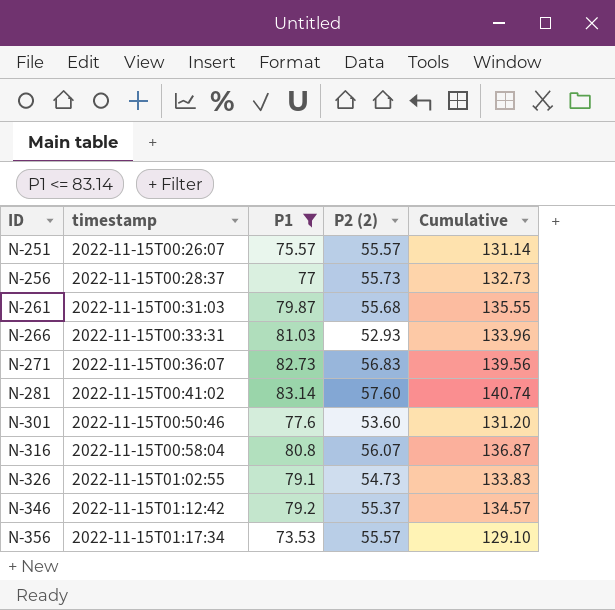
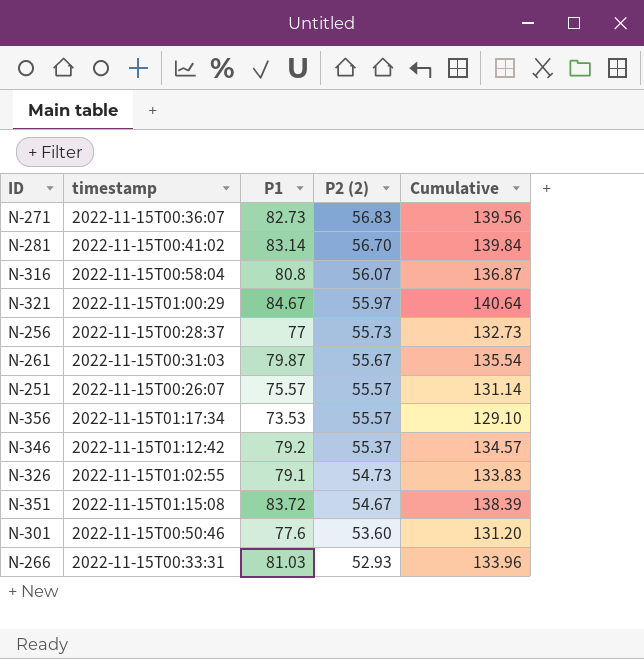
filter: P1 <= 83.14 -> none
row order: ID ascending -> P2 (2) descending
N-281 | P2 (2): 57.60 -> 56.70
N-281 | Cumulative: 140.74 -> 139.84
N-261 | P2 (2): 55.68 -> 55.67
N-261 | Cumulative: 135.55 -> 135.54

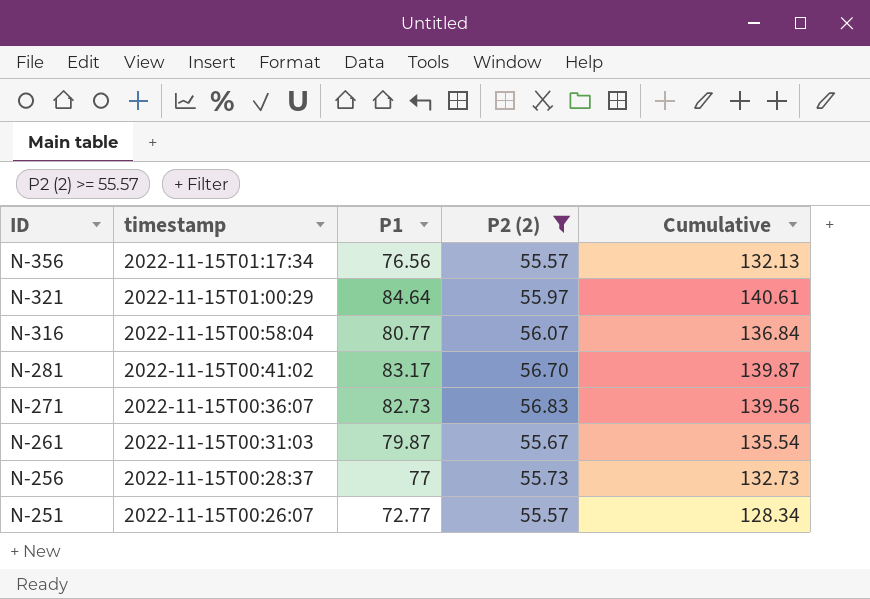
filter: none -> P2 (2) >= 55.57
row order: P2 (2) descending -> ID descending
N-356 | P1: 73.53 -> 76.56
N-356 | Cumulative: 129.10 -> 132.13
N-321 | P1: 84.67 -> 84.64
N-321 | Cumulative: 140.64 -> 140.61
N-316 | P1: 80.8 -> 80.77
N-316 | Cumulative: 136.87 -> 136.84
N-281 | P1: 83.14 -> 83.17
N-281 | Cumulative: 139.84 -> 139.87
N-251 | P1: 75.57 -> 72.77
N-251 | Cumulative: 131.14 -> 128.34

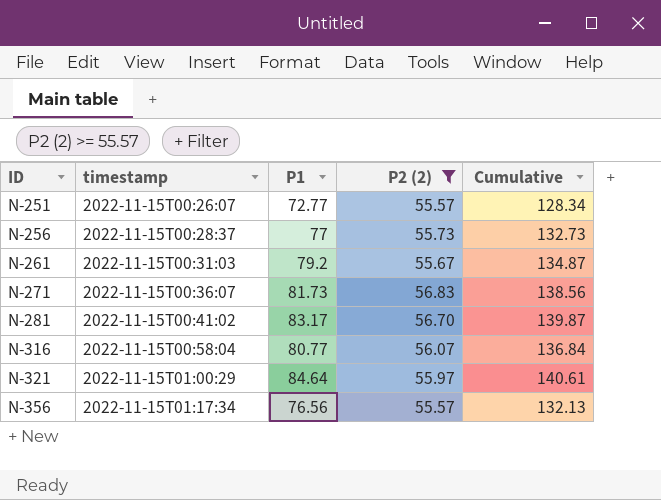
row order: ID descending -> ID ascending
N-261 | P1: 79.87 -> 79.2
N-261 | Cumulative: 135.54 -> 134.87
N-271 | P1: 82.73 -> 81.73
N-271 | Cumulative: 139.56 -> 138.56

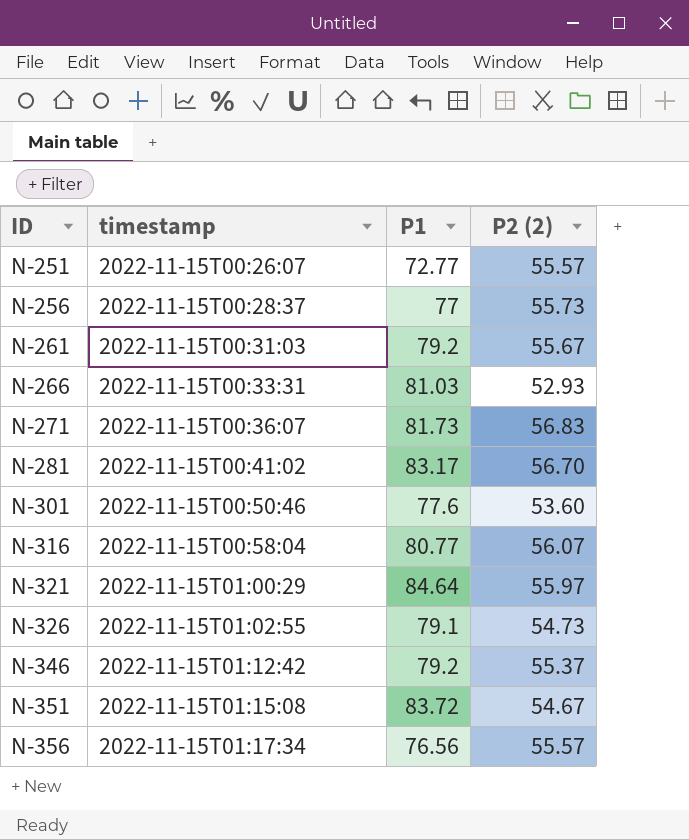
filter: P2 (2) >= 55.57 -> none
column Cumulative | formula: [P1] + [P2 (2)] -> none

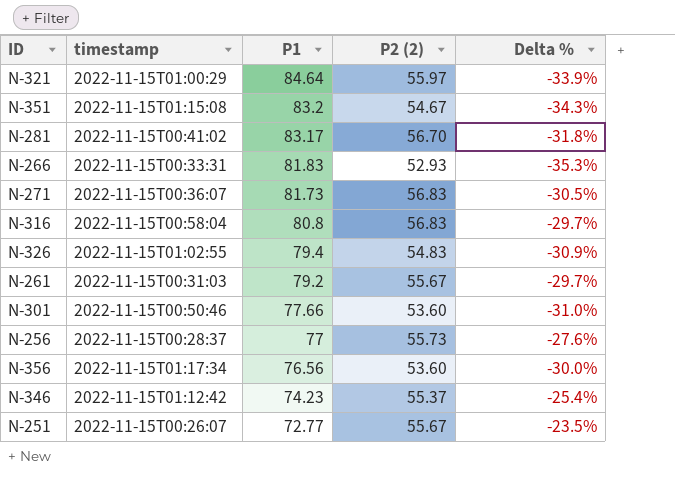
row order: ID ascending -> P1 descending
column Delta % | formula: none -> ([P2 (2)] - [P1]) / [P1]
N-351 | P1: 83.72 -> 83.2
N-266 | P1: 81.03 -> 81.83
N-316 | P1: 80.77 -> 80.8
N-316 | P2 (2): 56.07 -> 56.83
N-326 | P1: 79.1 -> 79.4
N-326 | P2 (2): 54.73 -> 54.83
N-301 | P1: 77.6 -> 77.66
N-356 | P2 (2): 55.57 -> 53.60
N-346 | P1: 79.2 -> 74.23
N-251 | P2 (2): 55.57 -> 55.67

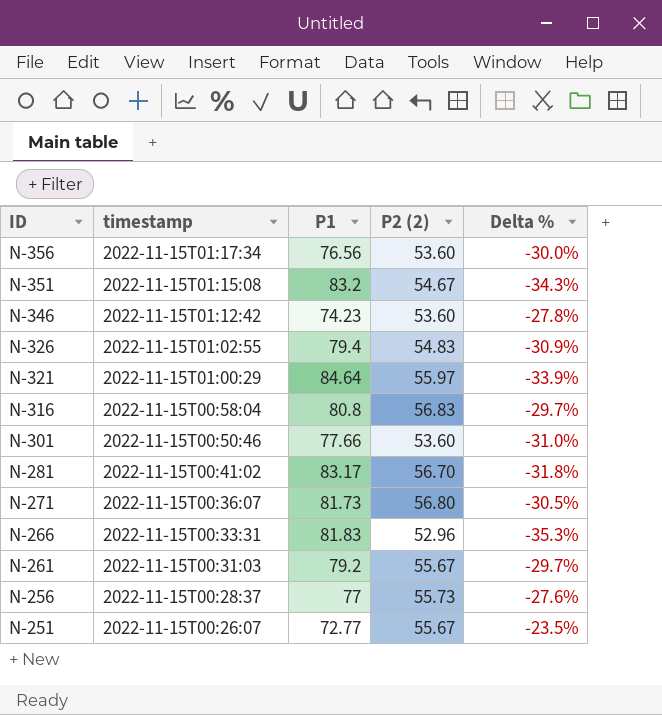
row order: P1 descending -> ID descending
N-346 | P2 (2): 55.37 -> 53.60
N-346 | Delta %: -25.4% -> -27.8%
N-271 | P2 (2): 56.83 -> 56.80
N-266 | P2 (2): 52.93 -> 52.96

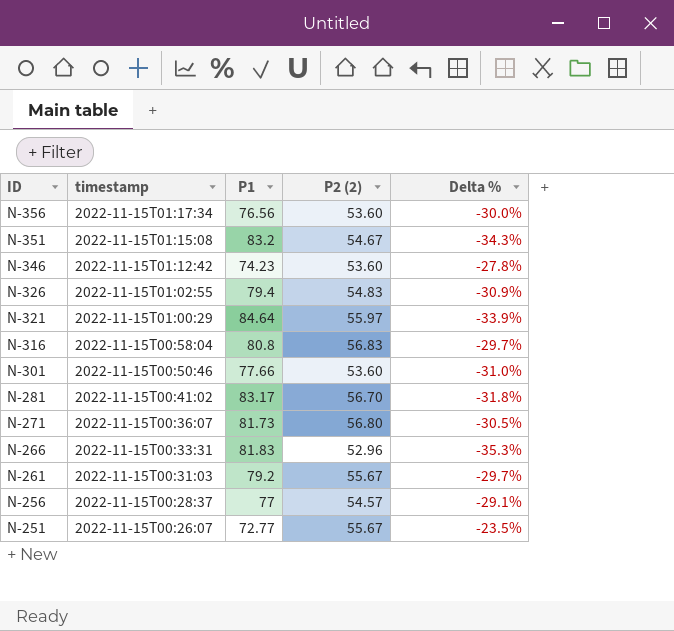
N-256 | P2 (2): 55.73 -> 54.57
N-256 | Delta %: -27.6% -> -29.1%

